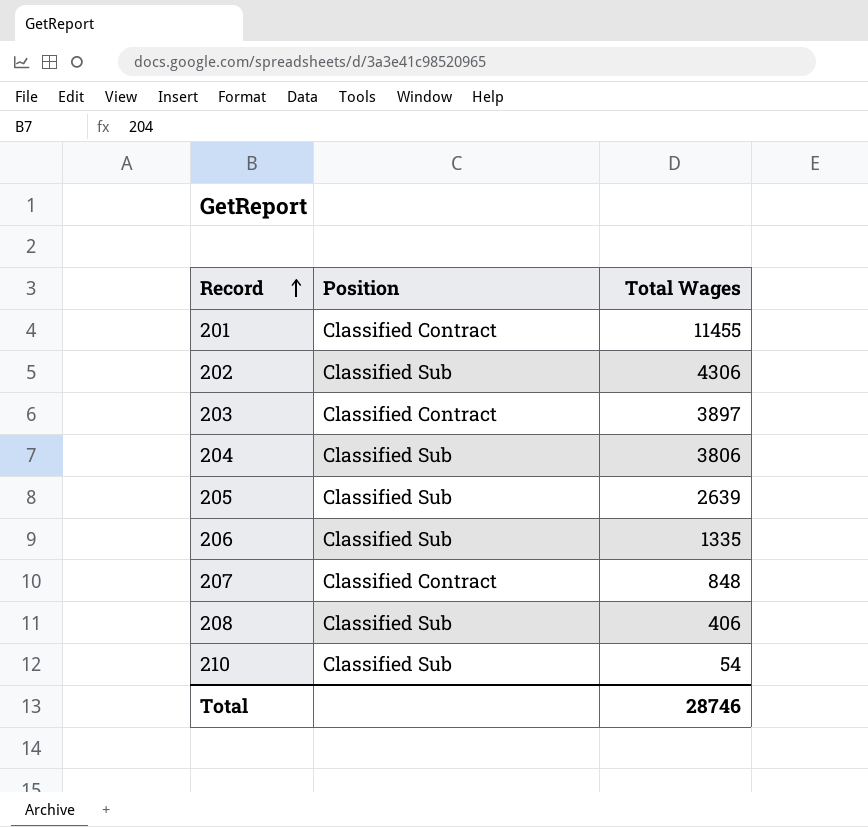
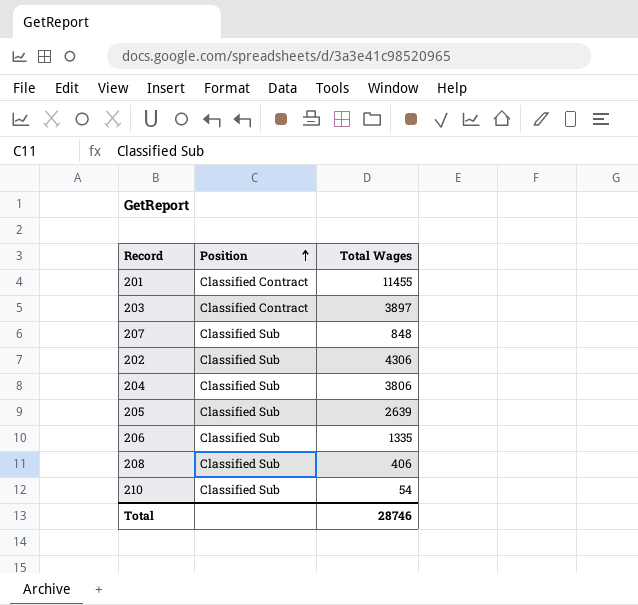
row order: Record ascending -> Position ascending
207 | Position: Classified Contract -> Classified Sub

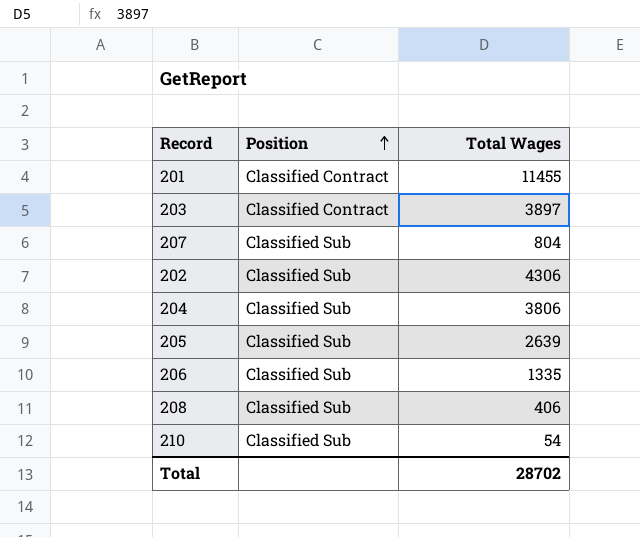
207 | Total Wages: 848 -> 804
Total | Total Wages: 28746 -> 28702

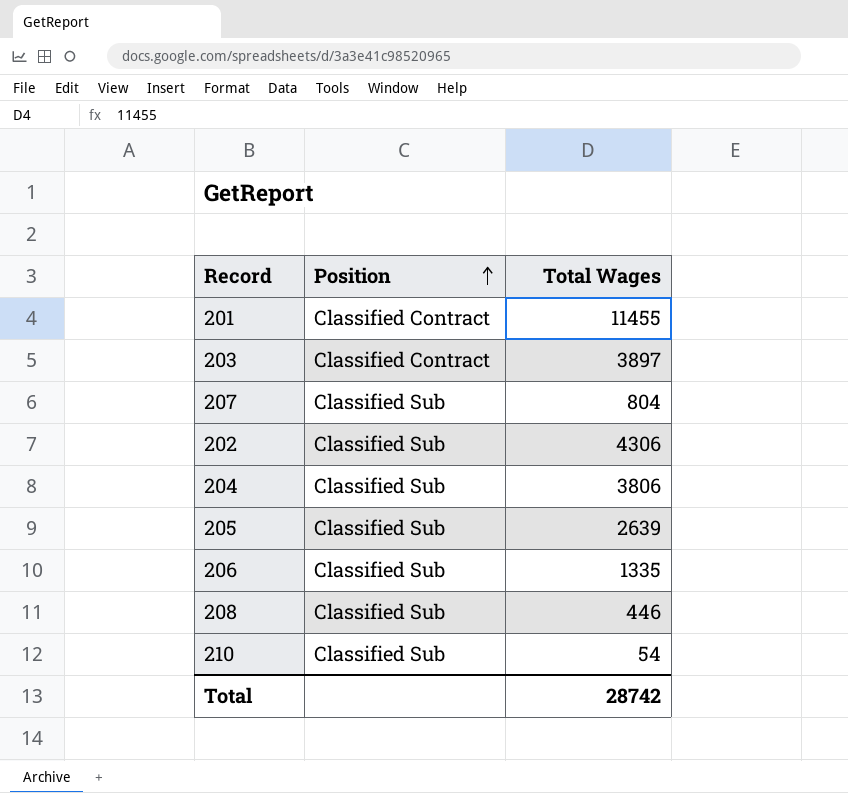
208 | Total Wages: 406 -> 446
Total | Total Wages: 28702 -> 28742

